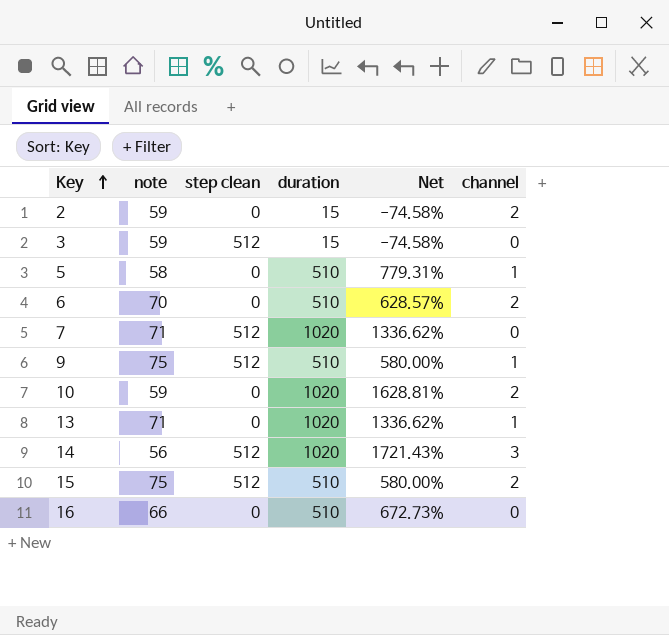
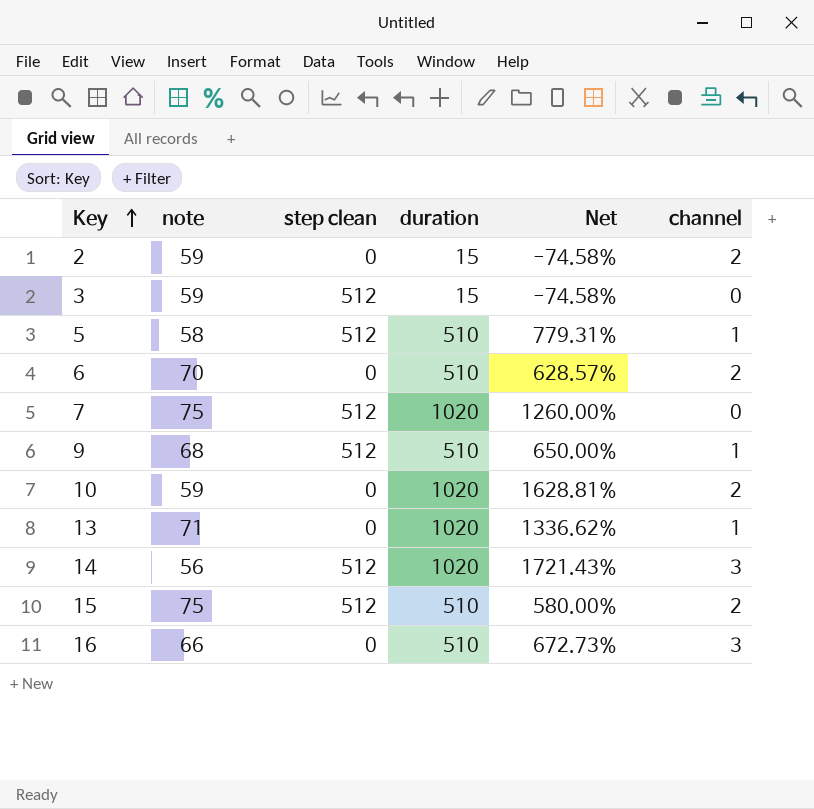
5 | step clean: 0 -> 512
7 | note: 71 -> 75
7 | Net: 1336.62% -> 1260.00%
9 | note: 75 -> 68
9 | Net: 580.00% -> 650.00%
16 | channel: 0 -> 3

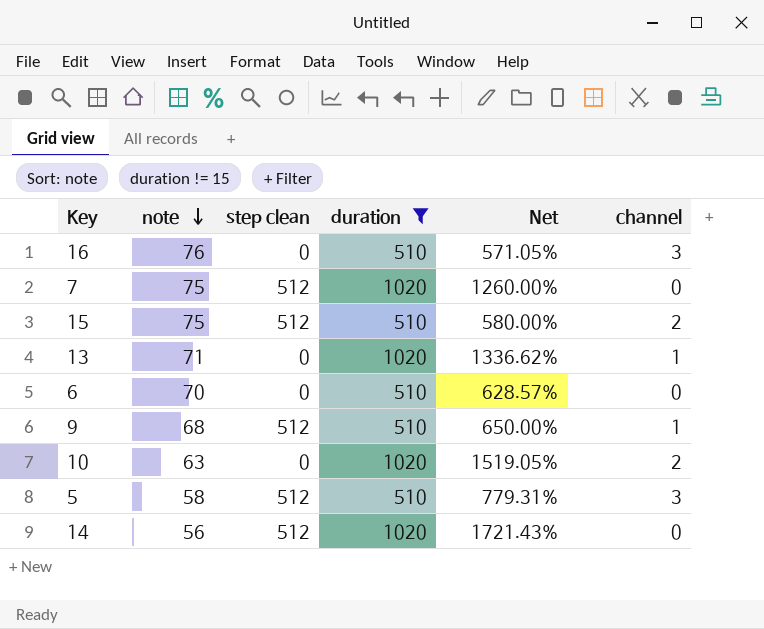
filter: none -> duration != 15
row order: Key ascending -> note descending
16 | note: 66 -> 76
16 | Net: 672.73% -> 571.05%
6 | channel: 2 -> 0
10 | note: 59 -> 63
10 | Net: 1628.81% -> 1519.05%
5 | channel: 1 -> 3
14 | channel: 3 -> 0

